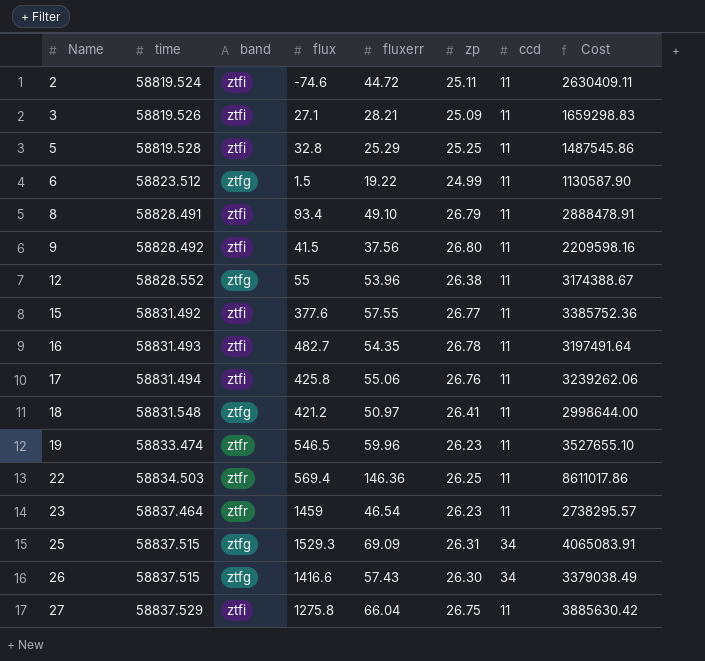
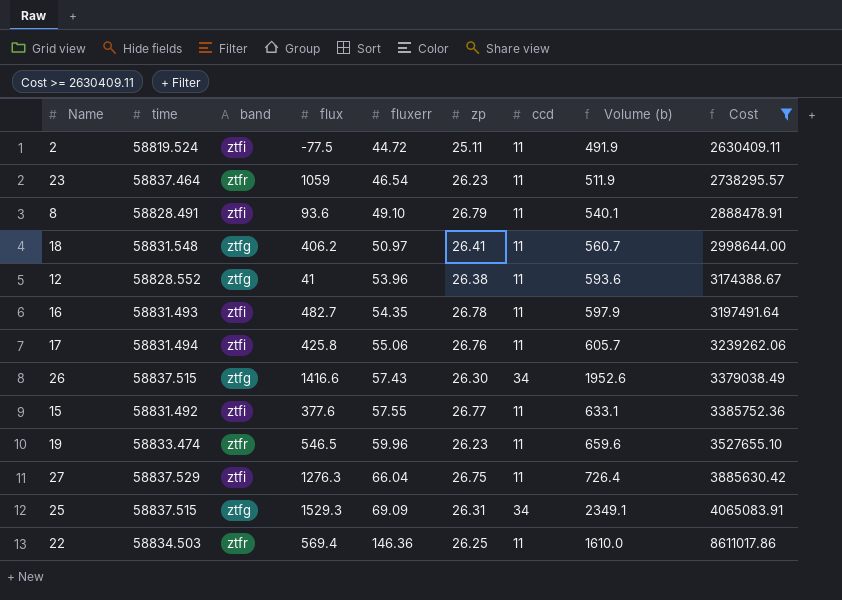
filter: none -> Cost >= 2630409.11
row order: Name ascending -> fluxerr ascending
column Volume (b) | formula: none -> [fluxerr] * [ccd]
2 | flux: -74.6 -> -77.5
23 | flux: 1459 -> 1059
8 | flux: 93.4 -> 93.6
18 | flux: 421.2 -> 406.2
12 | flux: 55 -> 41
27 | flux: 1275.8 -> 1276.3

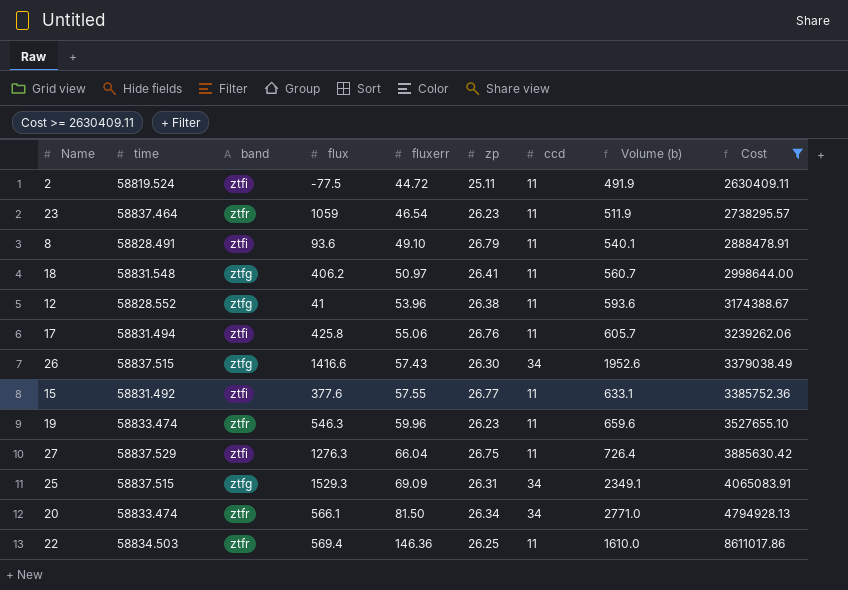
row 16: 58831.493 | ztfi | 482.7 | 54.35 | 26.78 | 11 | 597.9 | 3197491.64 -> none
19 | flux: 546.5 -> 546.3
row 20: none -> 58833.474 | ztfr | 566.1 | 81.50 | 26.34 | 34 | 2771.0 | 4794928.13

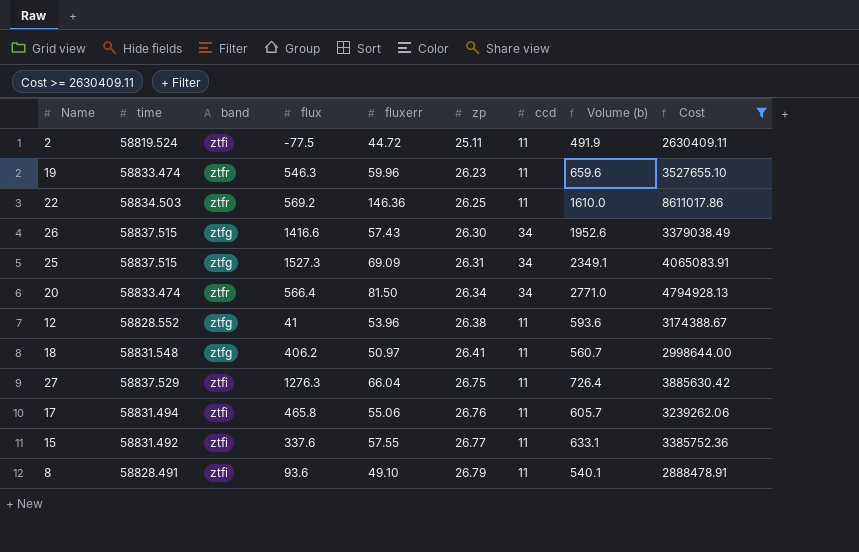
row order: fluxerr ascending -> zp ascending
row 23: 58837.464 | ztfr | 1059 | 46.54 | 26.23 | 11 | 511.9 | 2738295.57 -> none
22 | flux: 569.4 -> 569.2
25 | flux: 1529.3 -> 1527.3
20 | flux: 566.1 -> 566.4
17 | flux: 425.8 -> 465.8
15 | flux: 377.6 -> 337.6

